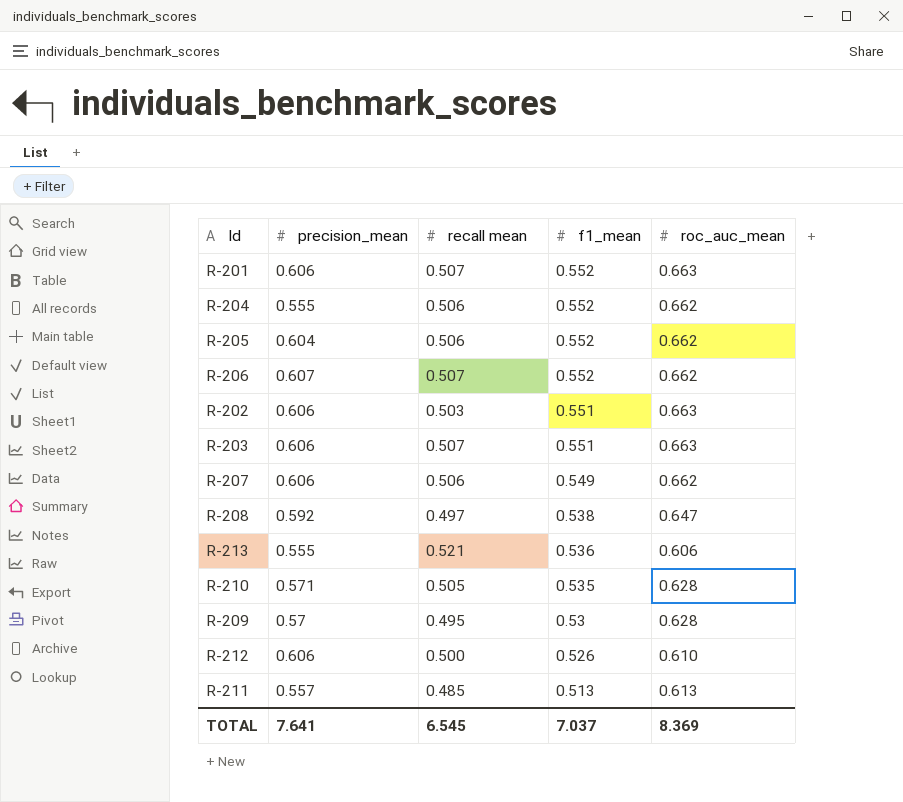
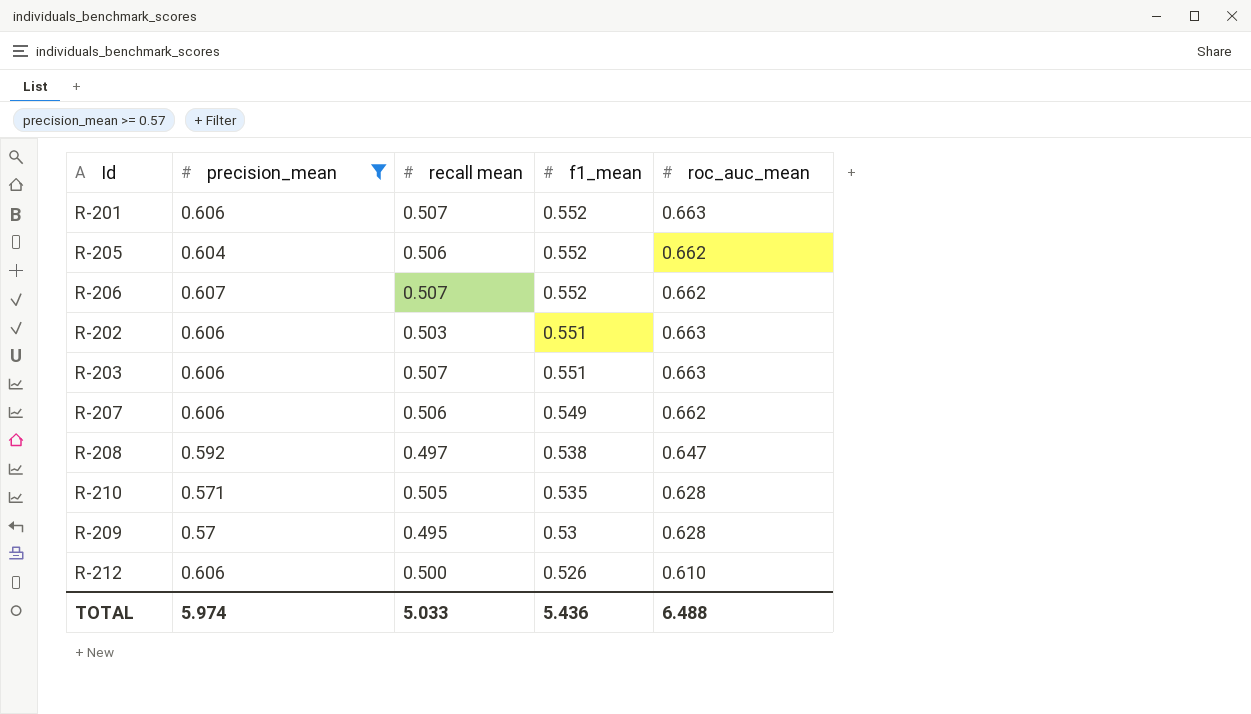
filter: none -> precision_mean >= 0.57
TOTAL | precision_mean: 7.641 -> 5.974
TOTAL | recall mean: 6.545 -> 5.033
TOTAL | f1_mean: 7.037 -> 5.436
TOTAL | roc_auc_mean: 8.369 -> 6.488

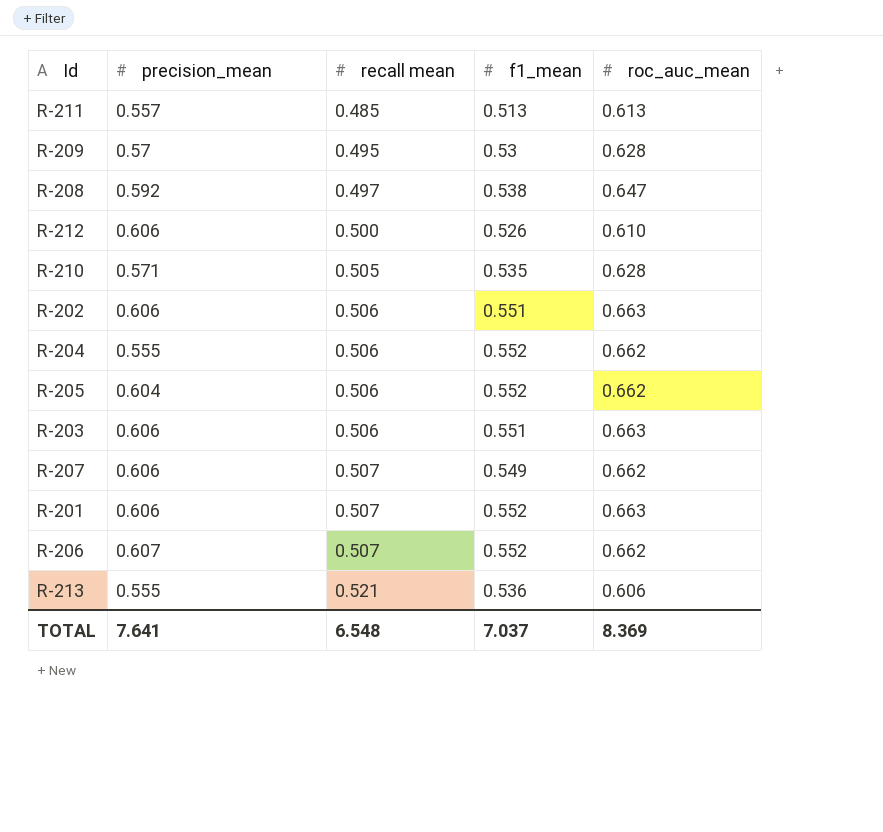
filter: precision_mean >= 0.57 -> none
row order: f1_mean descending -> recall mean ascending
R-202 | recall mean: 0.503 -> 0.506
R-203 | recall mean: 0.507 -> 0.506
R-207 | recall mean: 0.506 -> 0.507
TOTAL | precision_mean: 5.974 -> 7.641
TOTAL | recall mean: 5.033 -> 6.548
TOTAL | f1_mean: 5.436 -> 7.037
TOTAL | roc_auc_mean: 6.488 -> 8.369

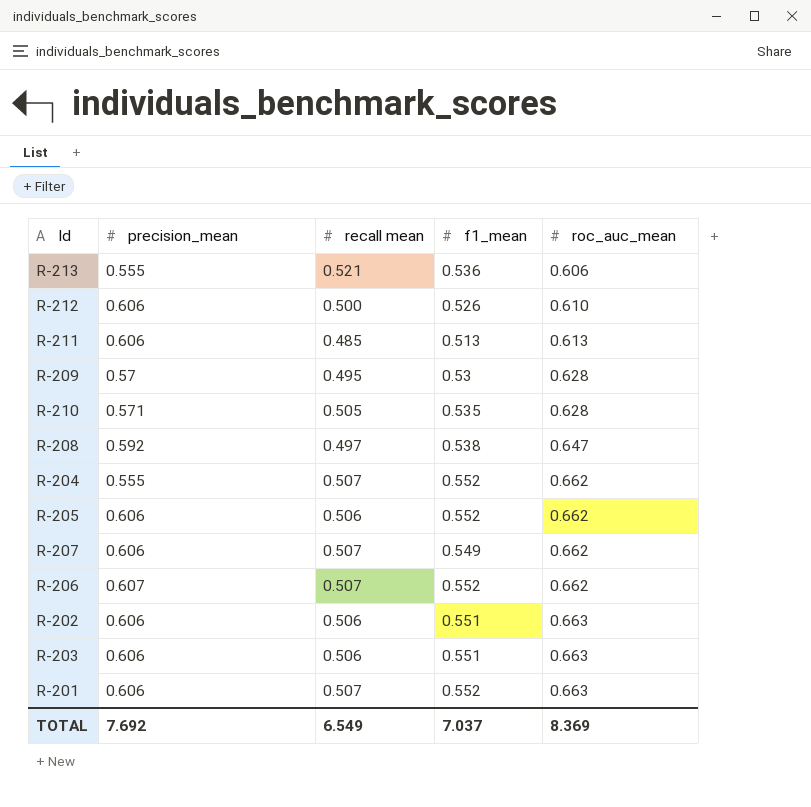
row order: recall mean ascending -> roc_auc_mean ascending
R-211 | precision_mean: 0.557 -> 0.606
R-204 | recall mean: 0.506 -> 0.507
R-205 | precision_mean: 0.604 -> 0.606
TOTAL | precision_mean: 7.641 -> 7.692
TOTAL | recall mean: 6.548 -> 6.549

